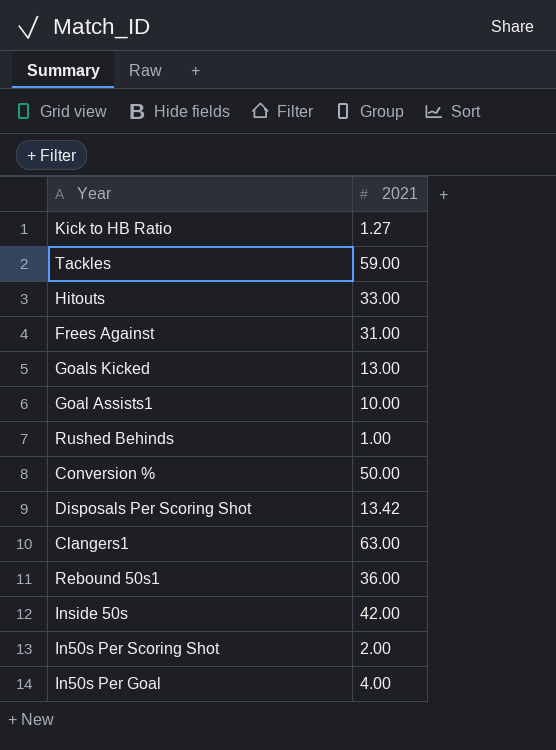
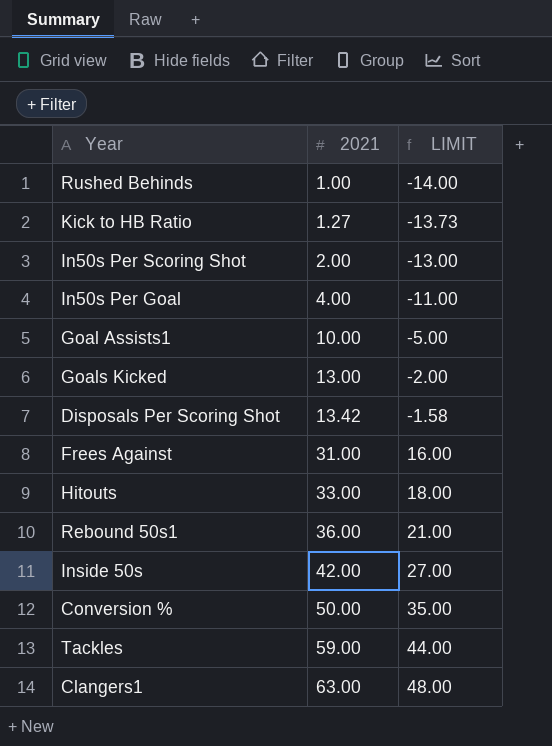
row order: none -> 2021 ascending
column LIMIT | formula: none -> [2021] - 15

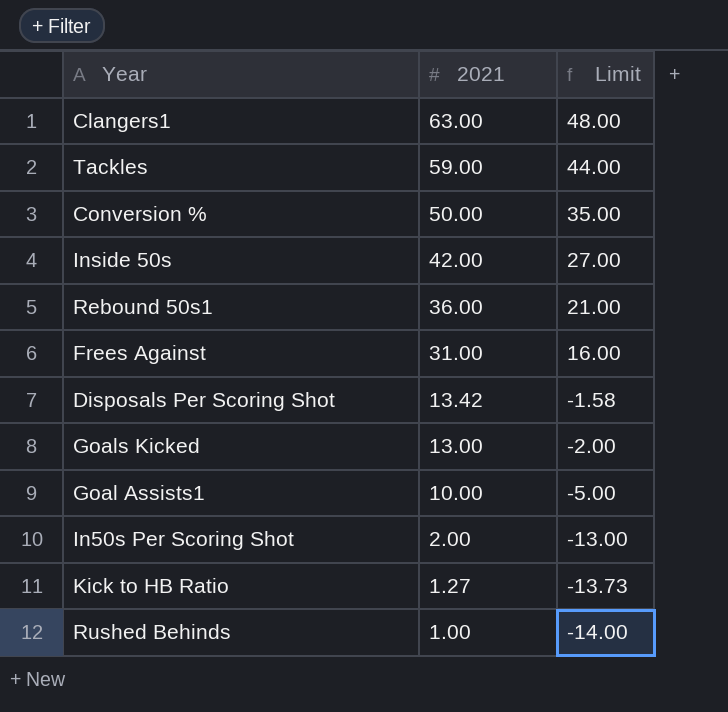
row order: 2021 ascending -> 2021 descending
column name: LIMIT -> Limit
row In50s Per Goal: 4.00 | -11.00 -> none
row Hitouts: 33.00 | 18.00 -> none

